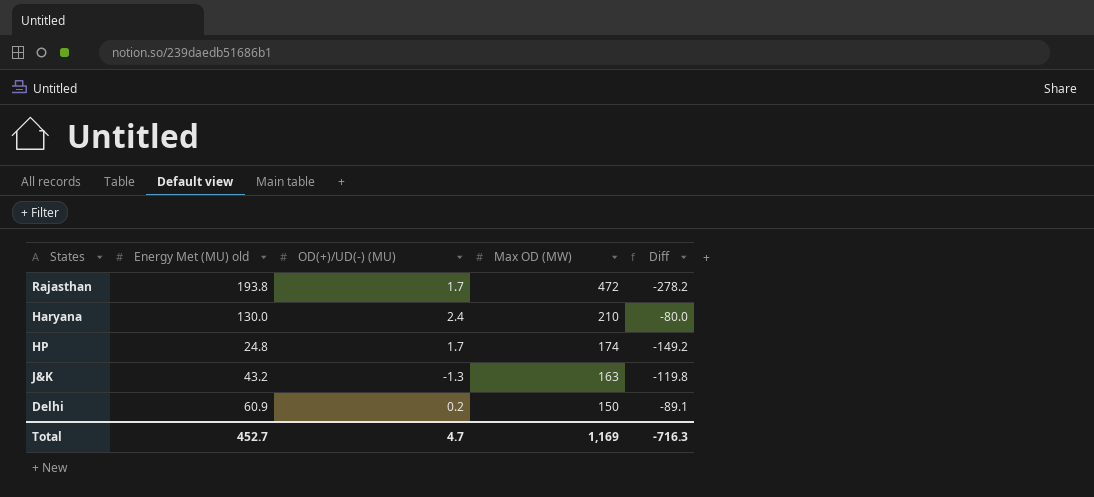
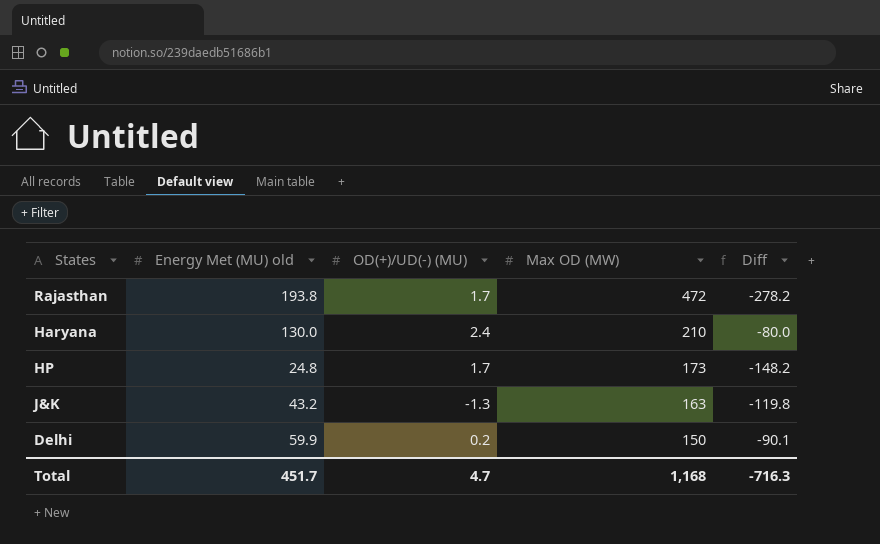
HP | Max OD (MW): 174 -> 173
HP | Diff: -149.2 -> -148.2
Delhi | Energy Met (MU) old: 60.9 -> 59.9
Delhi | Diff: -89.1 -> -90.1
Total | Energy Met (MU) old: 452.7 -> 451.7
Total | Max OD (MW): 1,169 -> 1,168

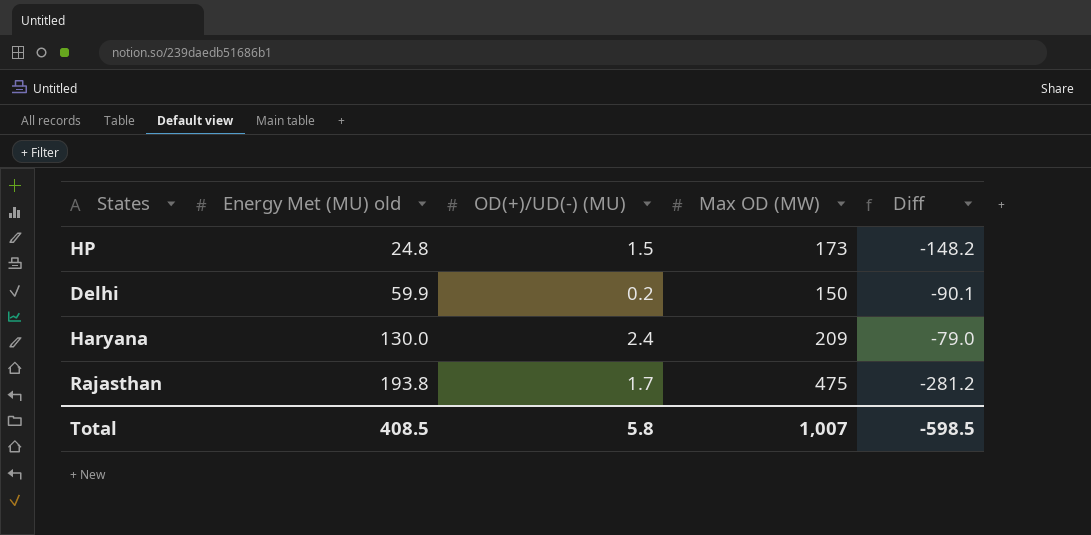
row order: Max OD (MW) descending -> Energy Met (MU) old ascending
row J&K: 43.2 | -1.3 | 163 | -119.8 -> none
HP | OD(+)/UD(-) (MU): 1.7 -> 1.5
Haryana | Max OD (MW): 210 -> 209
Haryana | Diff: -80.0 -> -79.0
Rajasthan | Max OD (MW): 472 -> 475
Rajasthan | Diff: -278.2 -> -281.2
Total | Energy Met (MU) old: 451.7 -> 408.5
Total | OD(+)/UD(-) (MU): 4.7 -> 5.8
Total | Max OD (MW): 1,168 -> 1,007
Total | Diff: -716.3 -> -598.5

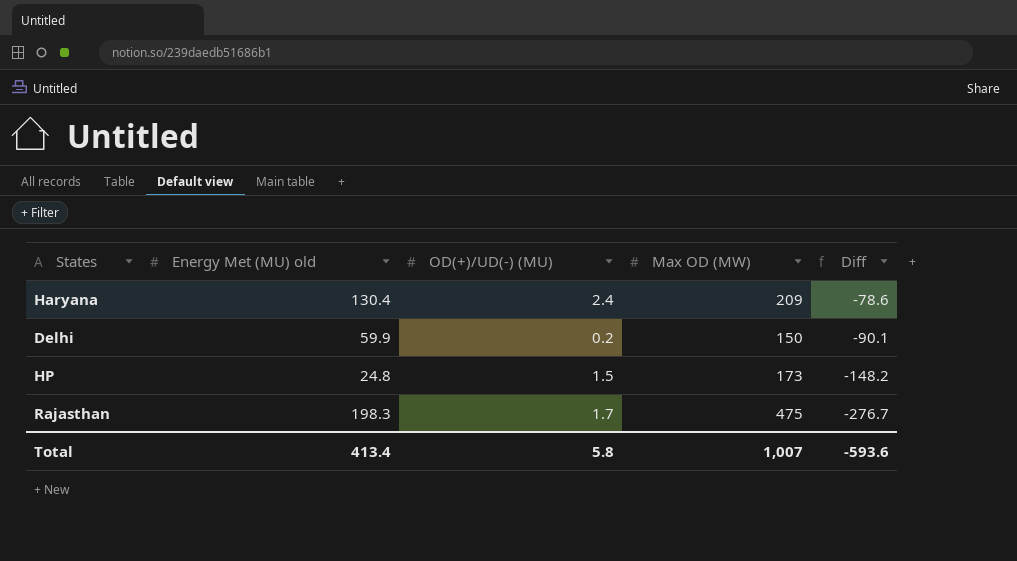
row order: Energy Met (MU) old ascending -> Diff descending
Haryana | Energy Met (MU) old: 130.0 -> 130.4
Haryana | Diff: -79.0 -> -78.6
Rajasthan | Energy Met (MU) old: 193.8 -> 198.3
Rajasthan | Diff: -281.2 -> -276.7
Total | Energy Met (MU) old: 408.5 -> 413.4
Total | Diff: -598.5 -> -593.6

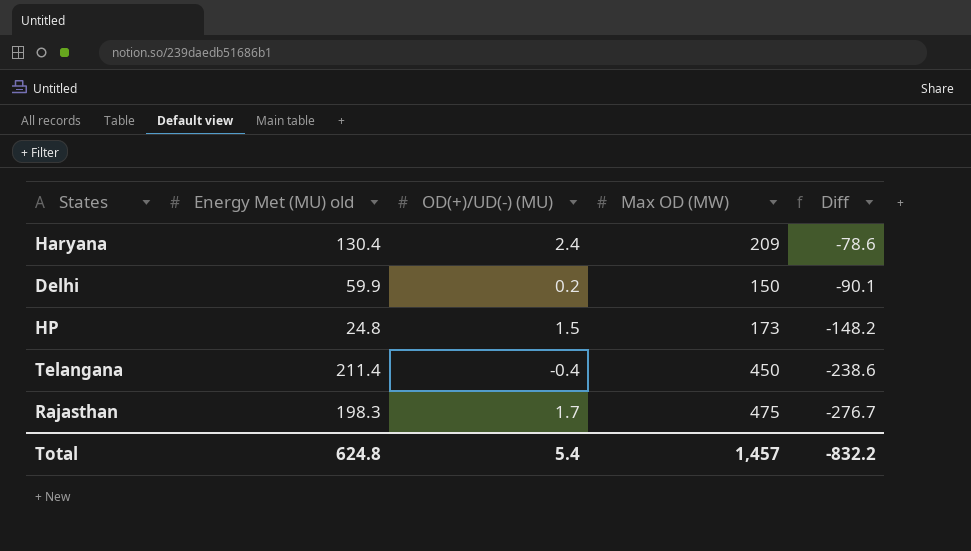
row Telangana: none -> 211.4 | -0.4 | 450 | -238.6
Total | Energy Met (MU) old: 413.4 -> 624.8
Total | OD(+)/UD(-) (MU): 5.8 -> 5.4
Total | Max OD (MW): 1,007 -> 1,457
Total | Diff: -593.6 -> -832.2

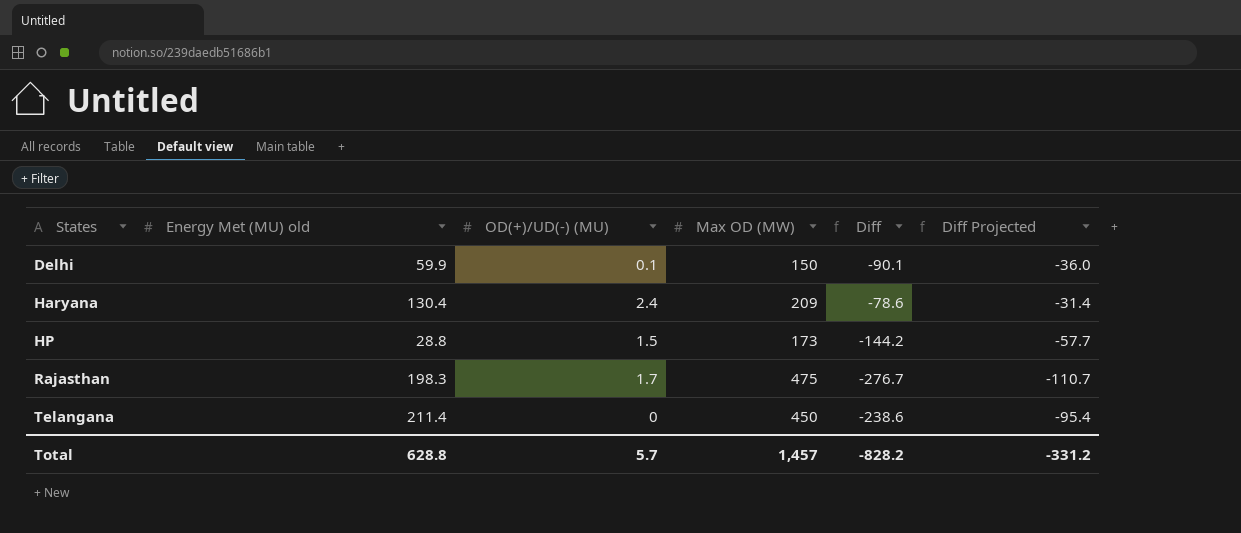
row order: Diff descending -> States ascending
column Diff Projected | formula: none -> [Diff] * 0.4
Delhi | OD(+)/UD(-) (MU): 0.2 -> 0.1
HP | Energy Met (MU) old: 24.8 -> 28.8
HP | Diff: -148.2 -> -144.2
Telangana | OD(+)/UD(-) (MU): -0.4 -> 0
Total | Energy Met (MU) old: 624.8 -> 628.8
Total | OD(+)/UD(-) (MU): 5.4 -> 5.7
Total | Diff: -832.2 -> -828.2

